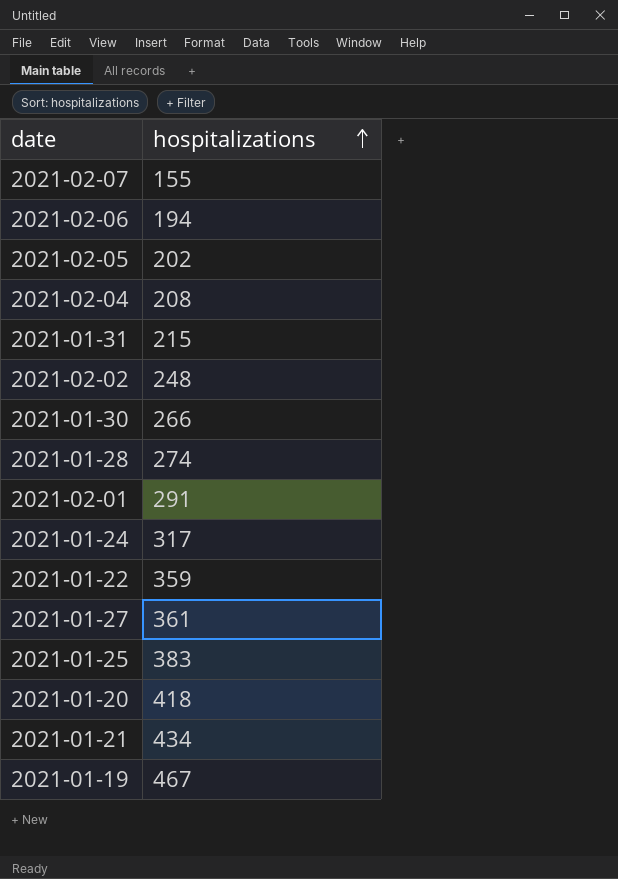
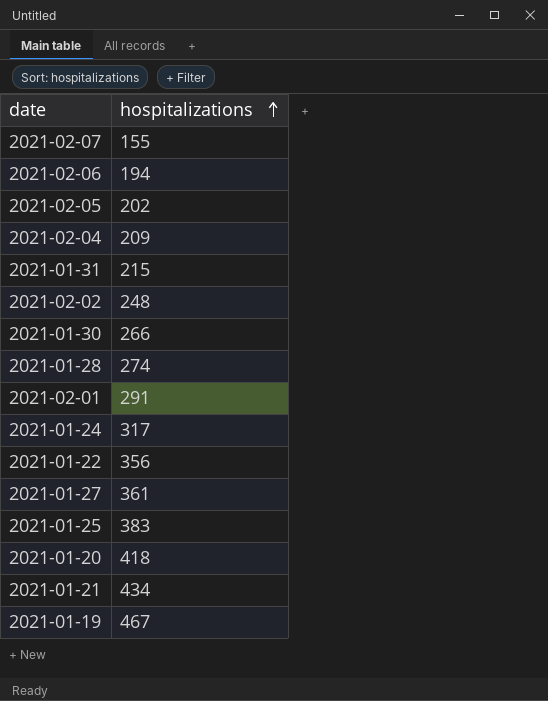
2021-02-04 | hospitalizations: 208 -> 209
2021-01-22 | hospitalizations: 359 -> 356

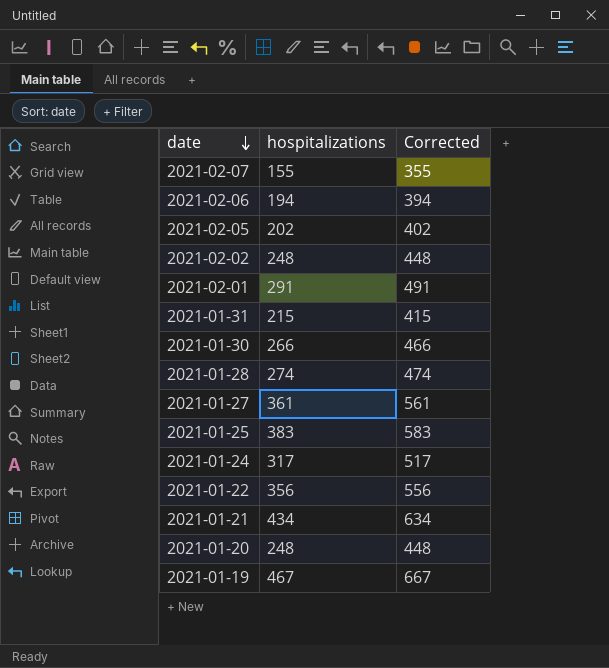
row order: hospitalizations ascending -> date descending
column Corrected | formula: none -> [hospitalizations] + 200
row 2021-02-04: 209 -> none
2021-01-20 | hospitalizations: 418 -> 248

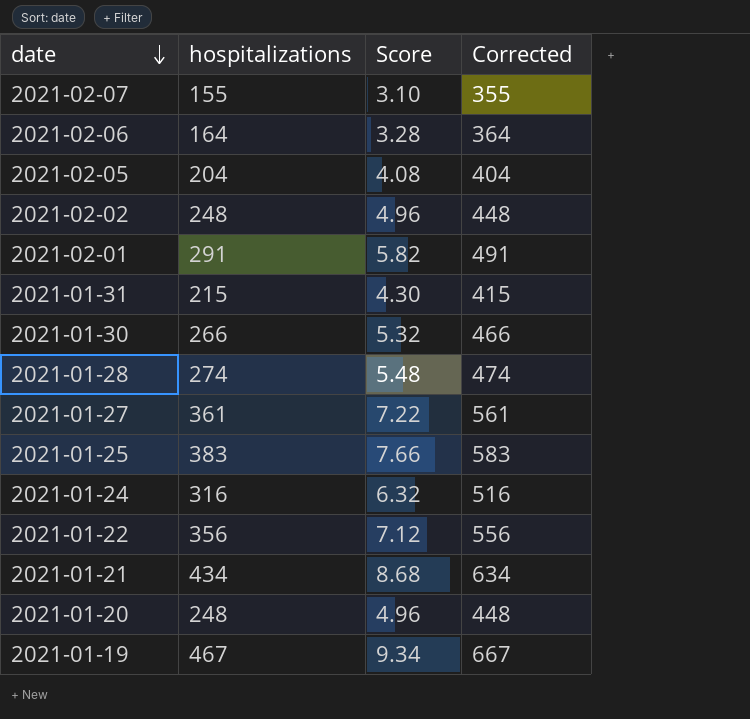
column Score | formula: none -> [hospitalizations] * 0.02
2021-02-06 | hospitalizations: 194 -> 164
2021-02-06 | Corrected: 394 -> 364
2021-02-05 | hospitalizations: 202 -> 204
2021-02-05 | Corrected: 402 -> 404
2021-01-24 | hospitalizations: 317 -> 316
2021-01-24 | Corrected: 517 -> 516

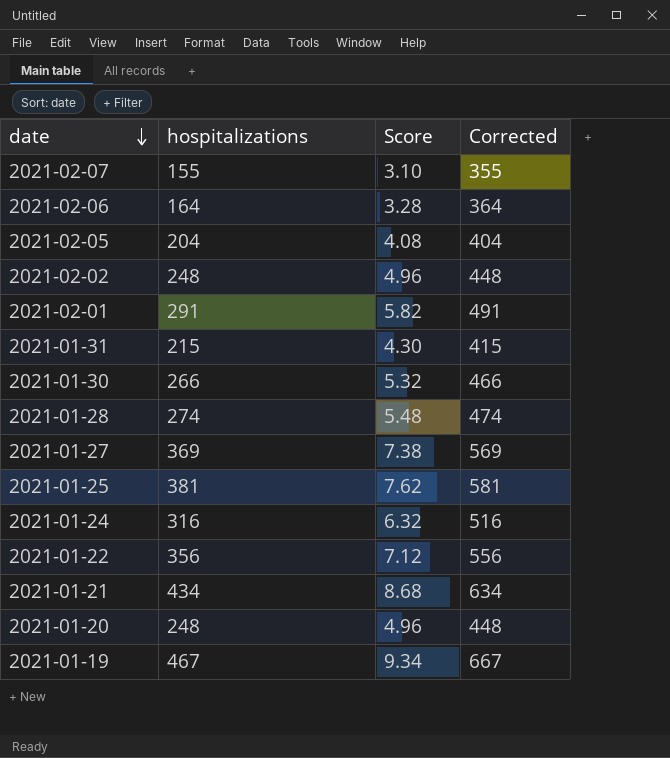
2021-01-27 | hospitalizations: 361 -> 369
2021-01-27 | Score: 7.22 -> 7.38
2021-01-27 | Corrected: 561 -> 569
2021-01-25 | hospitalizations: 383 -> 381
2021-01-25 | Score: 7.66 -> 7.62
2021-01-25 | Corrected: 583 -> 581

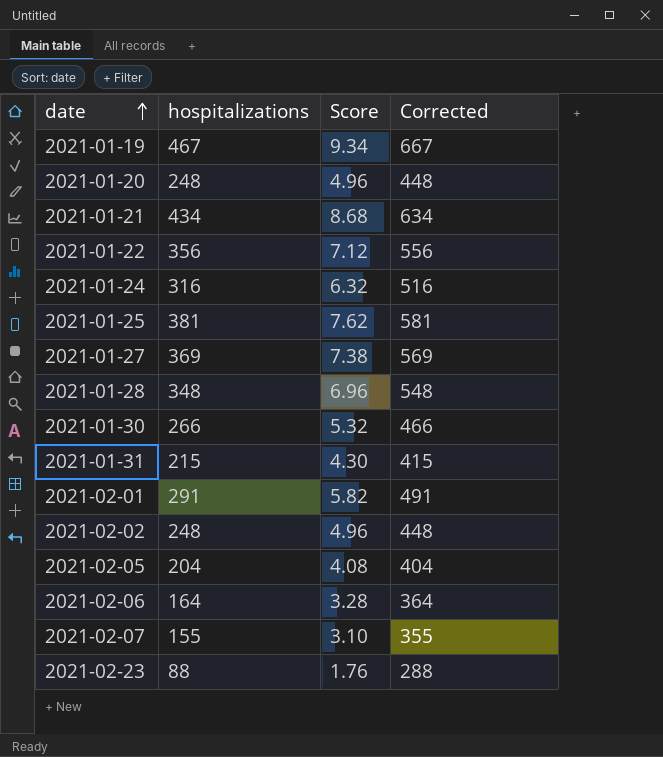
row order: date descending -> date ascending
2021-01-28 | hospitalizations: 274 -> 348
2021-01-28 | Score: 5.48 -> 6.96
2021-01-28 | Corrected: 474 -> 548
row 2021-02-23: none -> 88 | 1.76 | 288

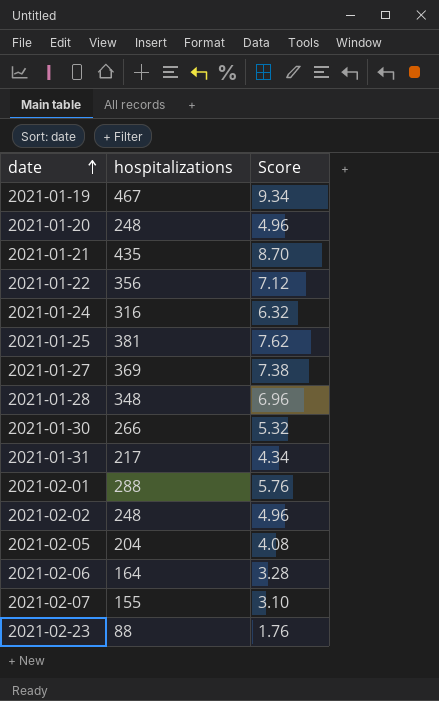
column Corrected | formula: [hospitalizations] + 200 -> none
2021-01-21 | hospitalizations: 434 -> 435
2021-01-21 | Score: 8.68 -> 8.70
2021-01-31 | hospitalizations: 215 -> 217
2021-01-31 | Score: 4.30 -> 4.34
2021-02-01 | hospitalizations: 291 -> 288
2021-02-01 | Score: 5.82 -> 5.76

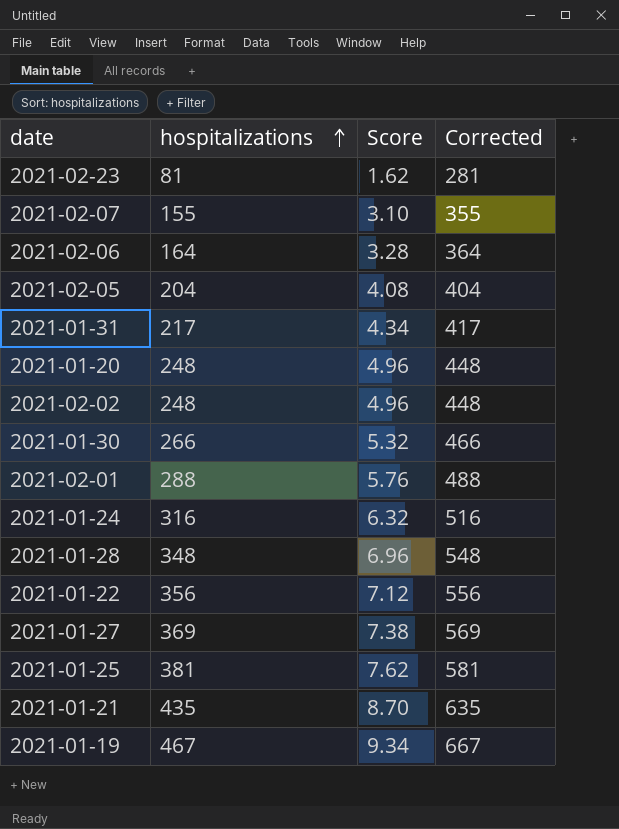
row order: date ascending -> hospitalizations ascending
column Corrected | formula: none -> [hospitalizations] + 200
2021-02-23 | hospitalizations: 88 -> 81
2021-02-23 | Score: 1.76 -> 1.62

